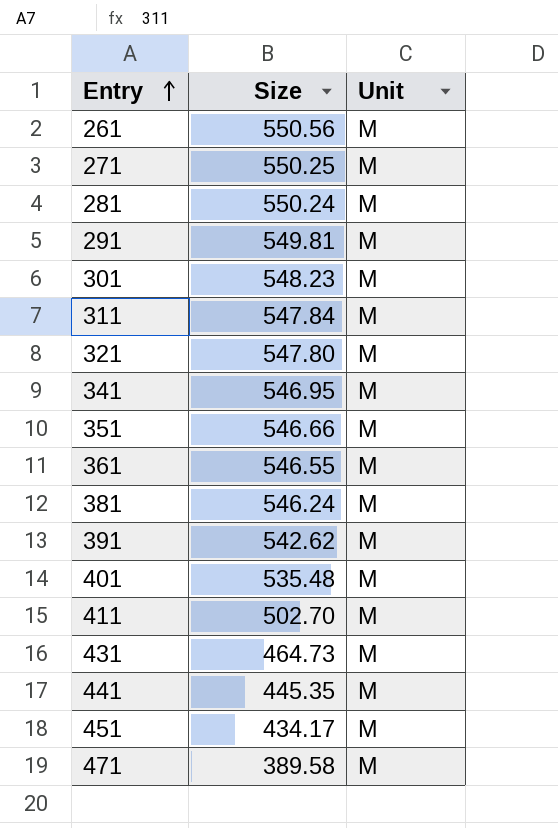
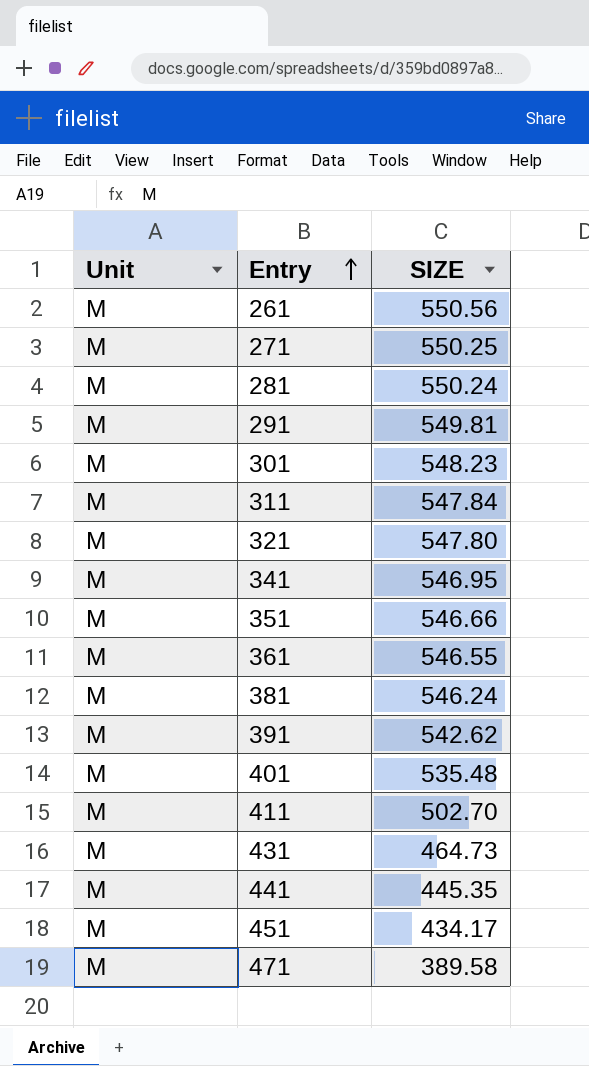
column Unit | position: 3 -> 1
column name: Size -> SIZE

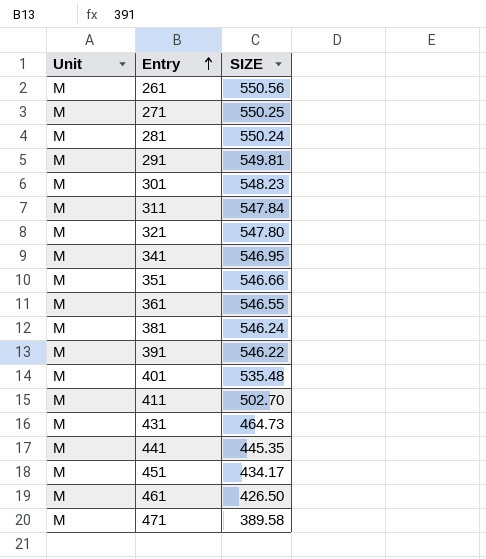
391 | SIZE: 542.62 -> 546.22
row 461: none -> M | 426.50

